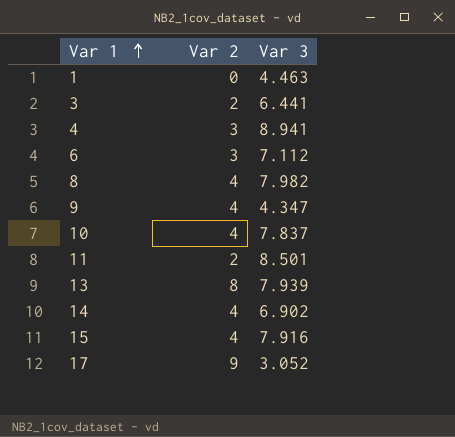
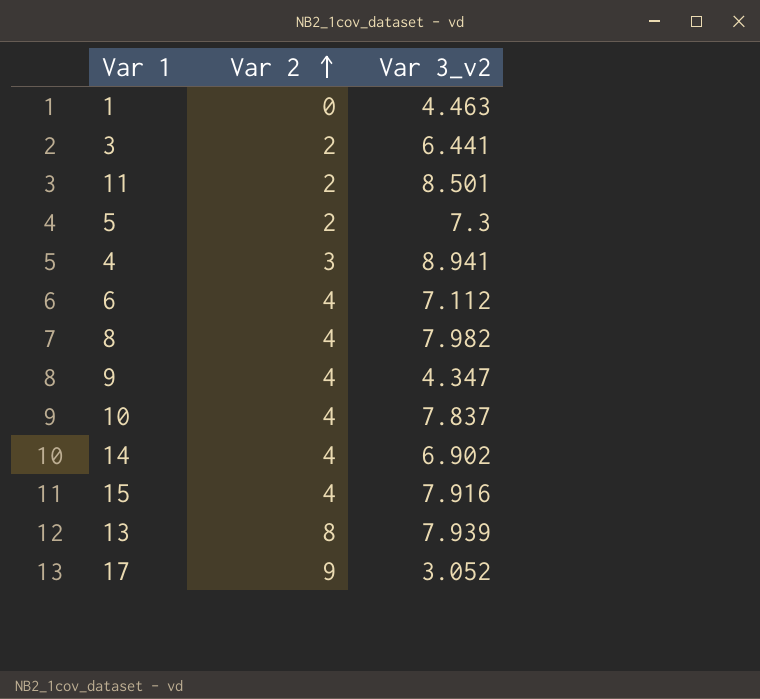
row order: Var 1 ascending -> Var 2 ascending
column name: Var 3 -> Var 3_v2
row 5: none -> 2 | 7.3
6 | Var 2: 3 -> 4

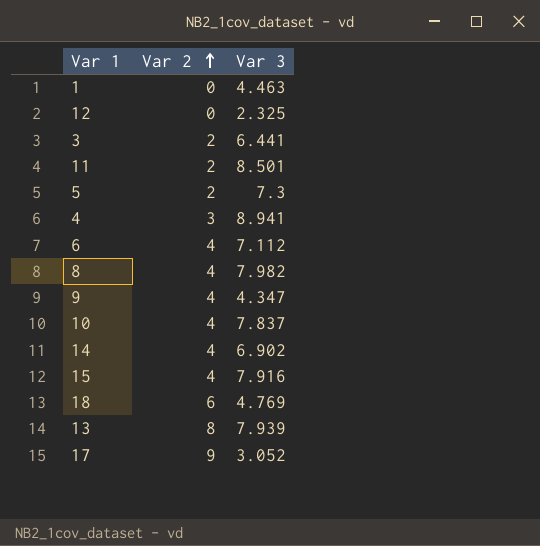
column name: Var 3_v2 -> Var 3
row 12: none -> 0 | 2.325
row 18: none -> 6 | 4.769

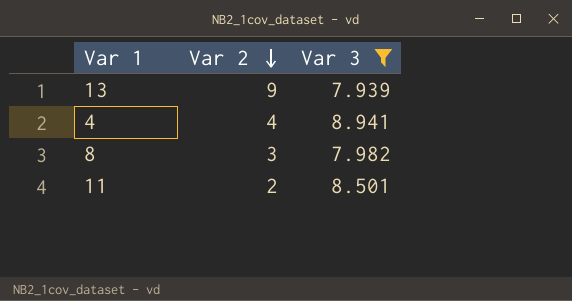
filter: none -> Var 3 >= 7.939
row order: Var 2 ascending -> Var 2 descending
13 | Var 2: 8 -> 9
4 | Var 2: 3 -> 4
8 | Var 2: 4 -> 3

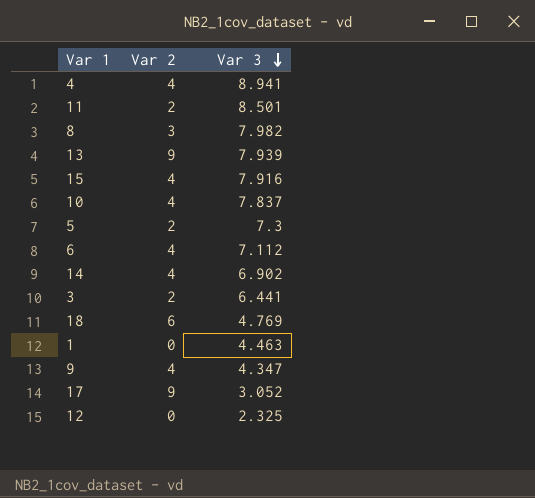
filter: Var 3 >= 7.939 -> none
row order: Var 2 descending -> Var 3 descending

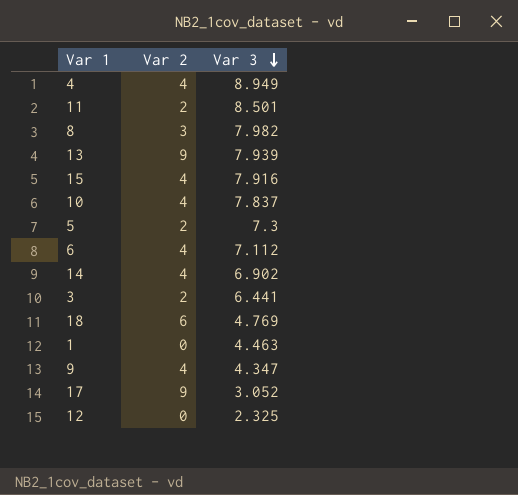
4 | Var 3: 8.941 -> 8.949

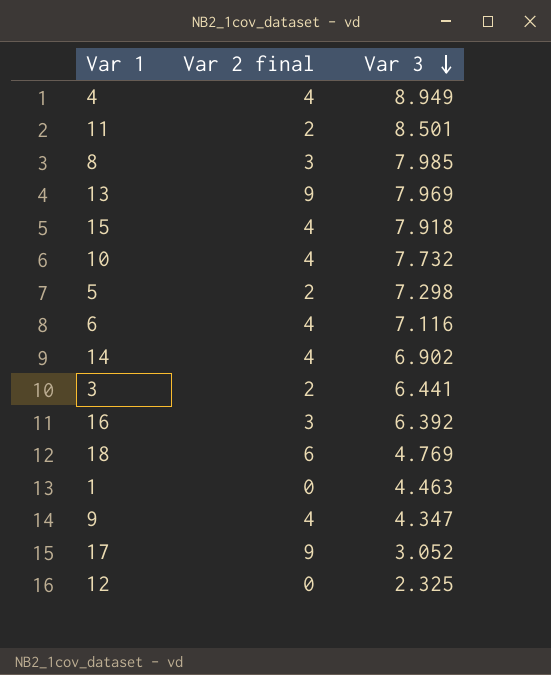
column name: Var 2 -> Var 2 final
8 | Var 3: 7.982 -> 7.985
13 | Var 3: 7.939 -> 7.969
15 | Var 3: 7.916 -> 7.918
10 | Var 3: 7.837 -> 7.732
5 | Var 3: 7.3 -> 7.298
6 | Var 3: 7.112 -> 7.116
row 16: none -> 3 | 6.392

